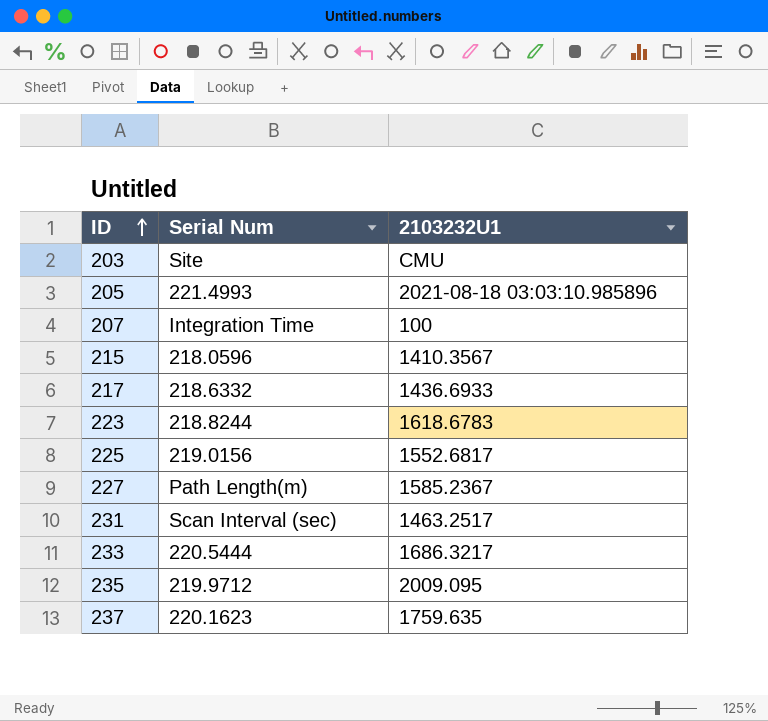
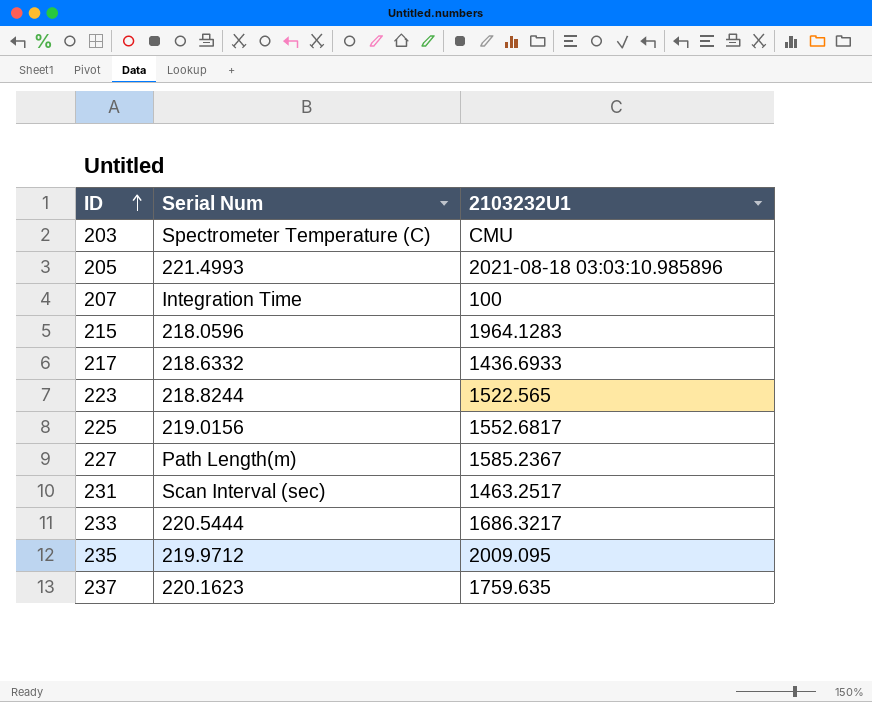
203 | Serial Num: Site -> Spectrometer Temperature (C)
215 | 2103232U1: 1410.3567 -> 1964.1283
223 | 2103232U1: 1618.6783 -> 1522.565

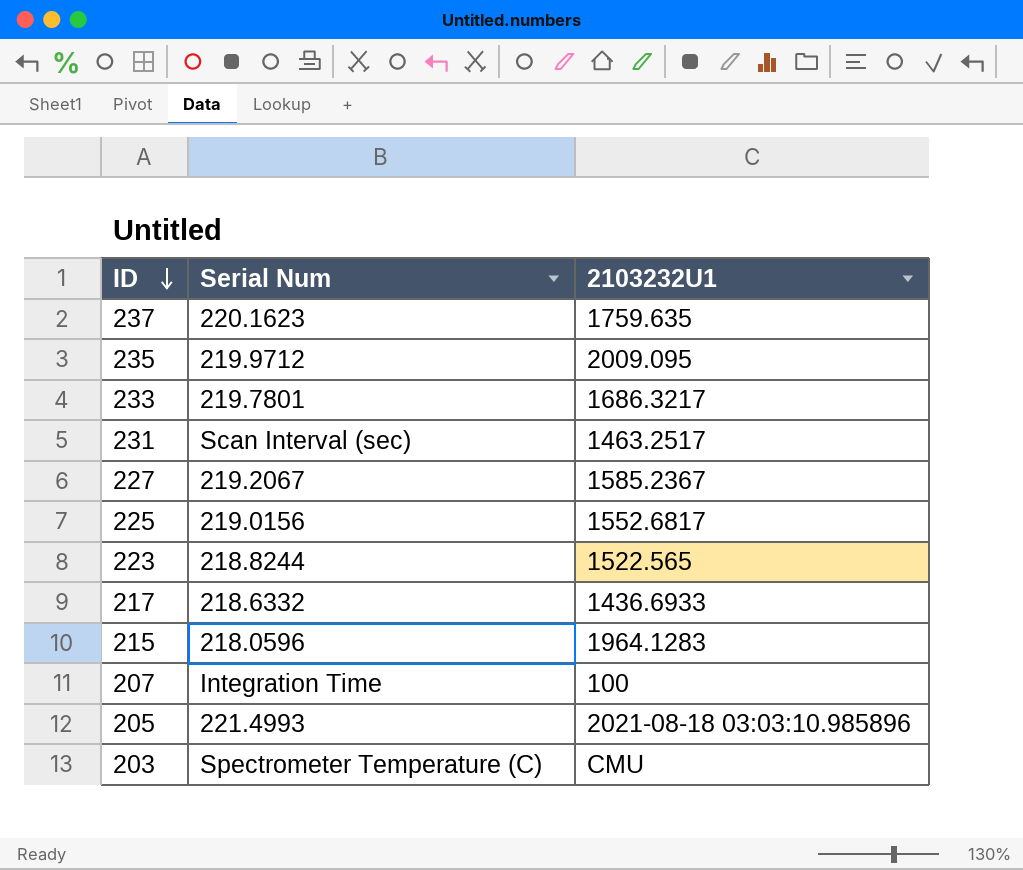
row order: ID ascending -> ID descending
233 | Serial Num: 220.5444 -> 219.7801
227 | Serial Num: Path Length(m) -> 219.2067

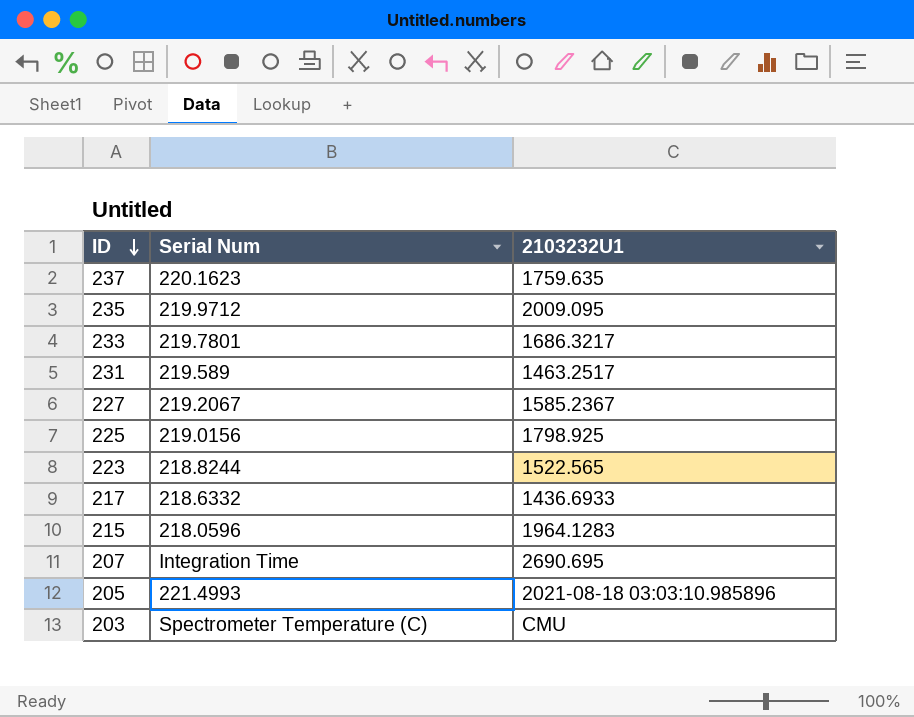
231 | Serial Num: Scan Interval (sec) -> 219.589
225 | 2103232U1: 1552.6817 -> 1798.925
207 | 2103232U1: 100 -> 2690.695

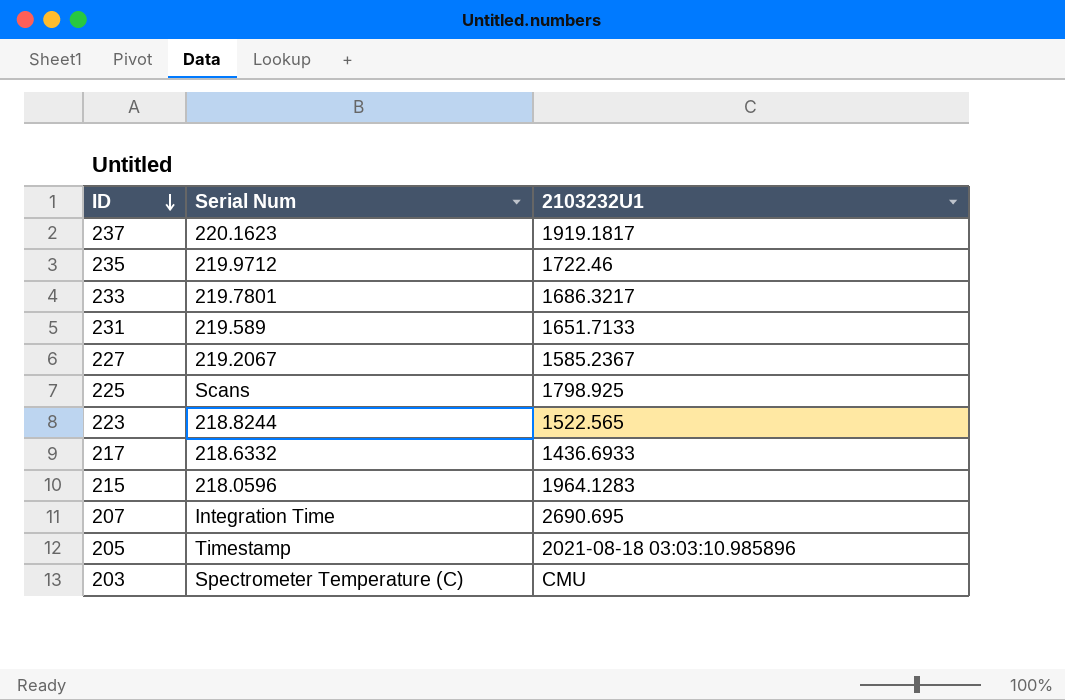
237 | 2103232U1: 1759.635 -> 1919.1817
235 | 2103232U1: 2009.095 -> 1722.46
231 | 2103232U1: 1463.2517 -> 1651.7133
225 | Serial Num: 219.0156 -> Scans
205 | Serial Num: 221.4993 -> Timestamp

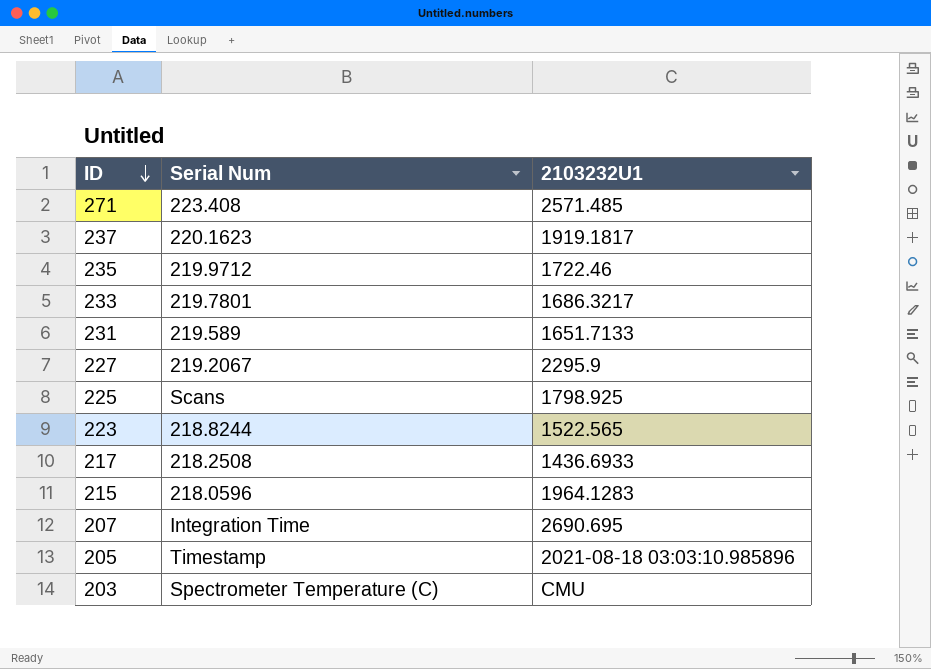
row 271: none -> 223.408 | 2571.485
227 | 2103232U1: 1585.2367 -> 2295.9
217 | Serial Num: 218.6332 -> 218.2508

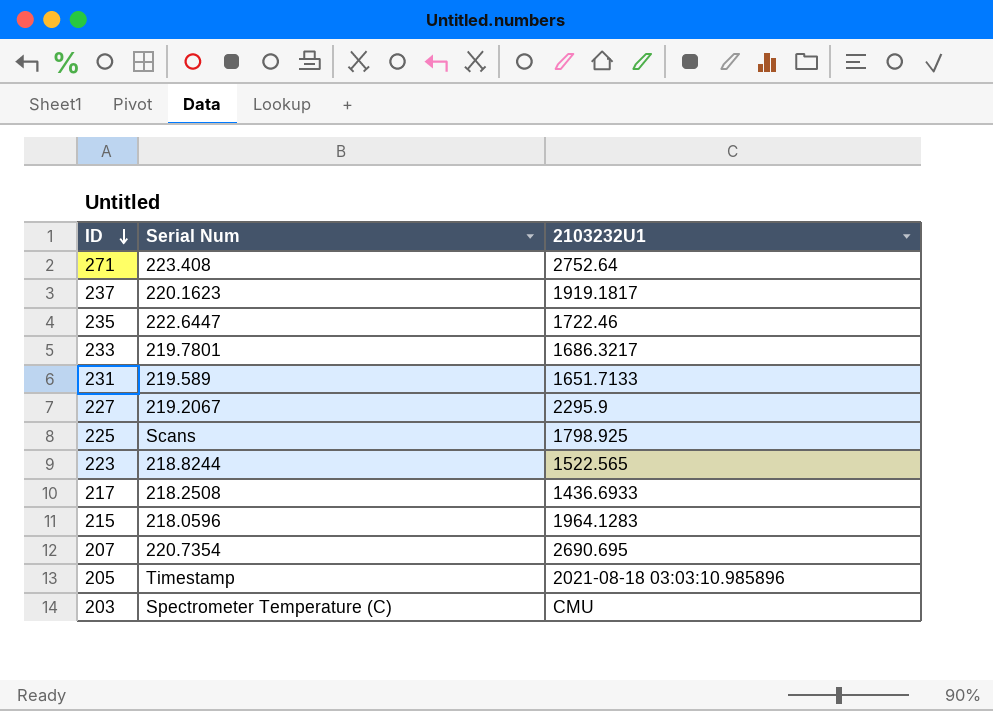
271 | 2103232U1: 2571.485 -> 2752.64
235 | Serial Num: 219.9712 -> 222.6447
207 | Serial Num: Integration Time -> 220.7354

